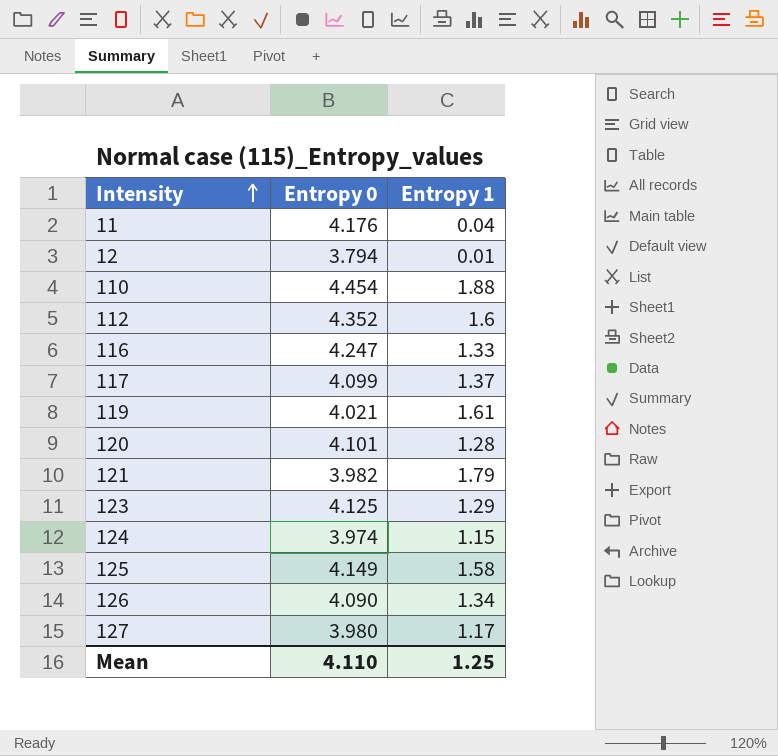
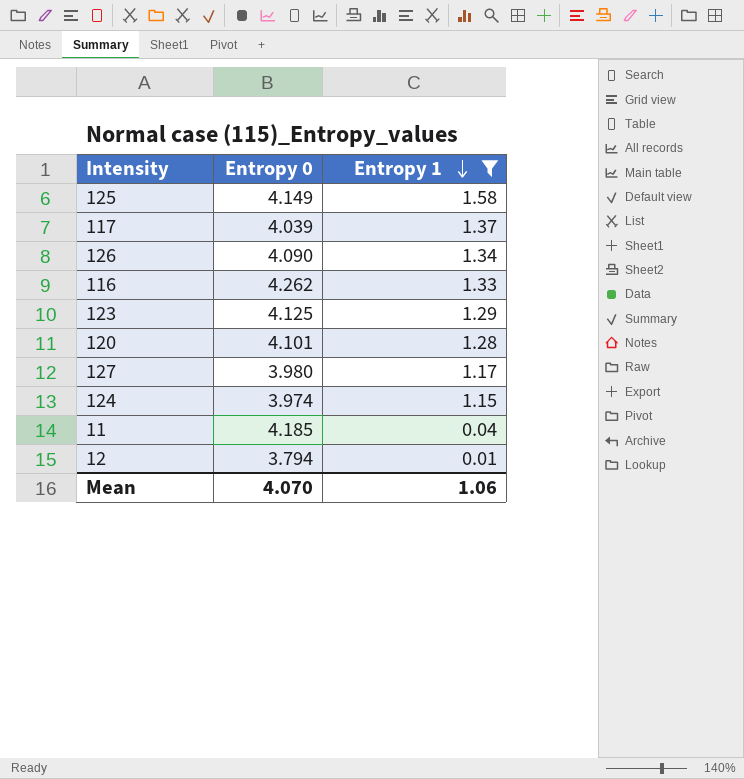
filter: none -> Entropy 1 <= 1.58
row order: Intensity ascending -> Entropy 1 descending
117 | Entropy 0: 4.099 -> 4.039
116 | Entropy 0: 4.247 -> 4.262
11 | Entropy 0: 4.176 -> 4.185
Mean | Entropy 0: 4.110 -> 4.070
Mean | Entropy 1: 1.25 -> 1.06

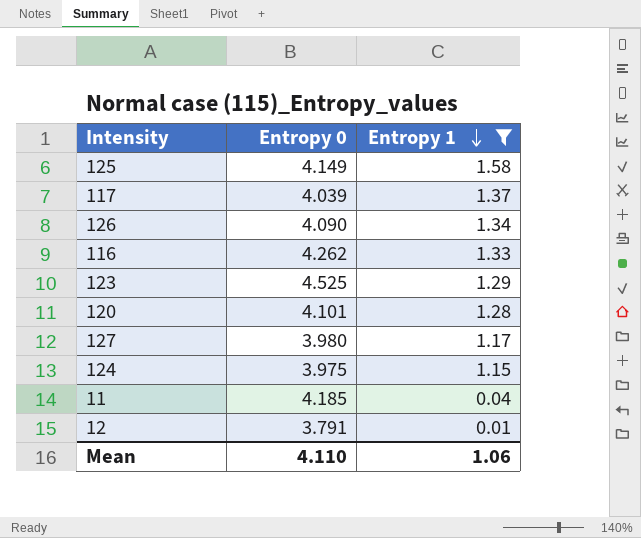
123 | Entropy 0: 4.125 -> 4.525
124 | Entropy 0: 3.974 -> 3.975
12 | Entropy 0: 3.794 -> 3.791
Mean | Entropy 0: 4.070 -> 4.110

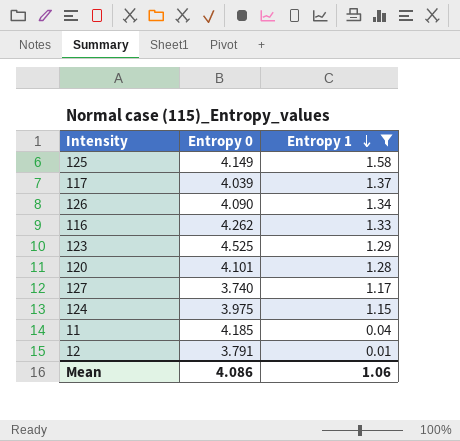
127 | Entropy 0: 3.980 -> 3.740
Mean | Entropy 0: 4.110 -> 4.086

